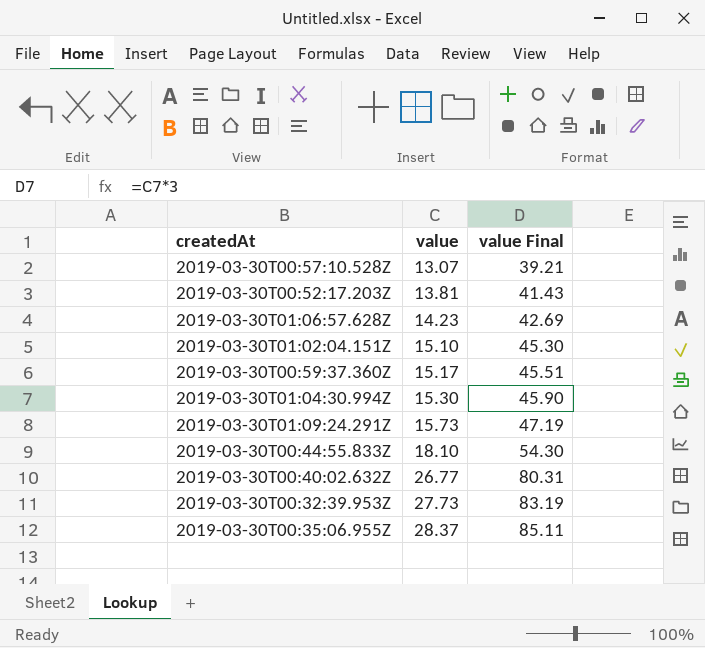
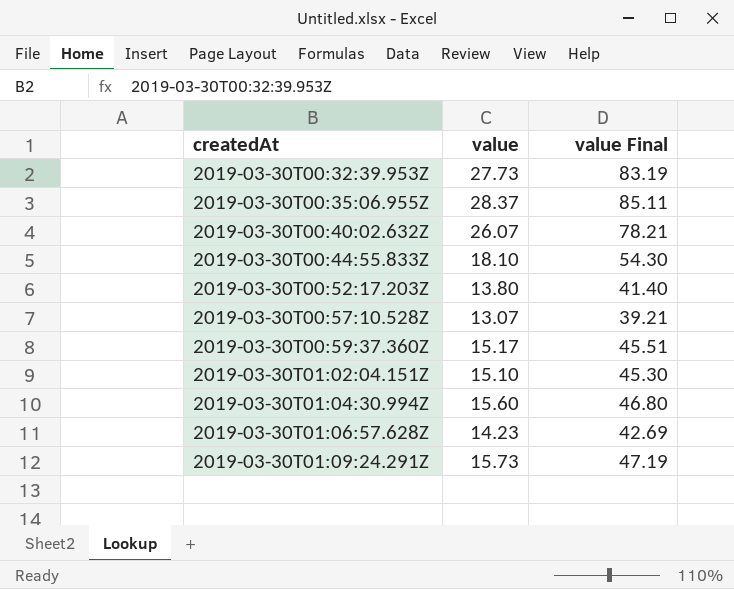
row order: value ascending -> createdAt ascending
2019-03-30T00:40:02.632Z | value: 26.77 -> 26.07
2019-03-30T00:40:02.632Z | value Final: 80.31 -> 78.21
2019-03-30T00:52:17.203Z | value: 13.81 -> 13.80
2019-03-30T00:52:17.203Z | value Final: 41.43 -> 41.40
2019-03-30T01:04:30.994Z | value: 15.30 -> 15.60
2019-03-30T01:04:30.994Z | value Final: 45.90 -> 46.80

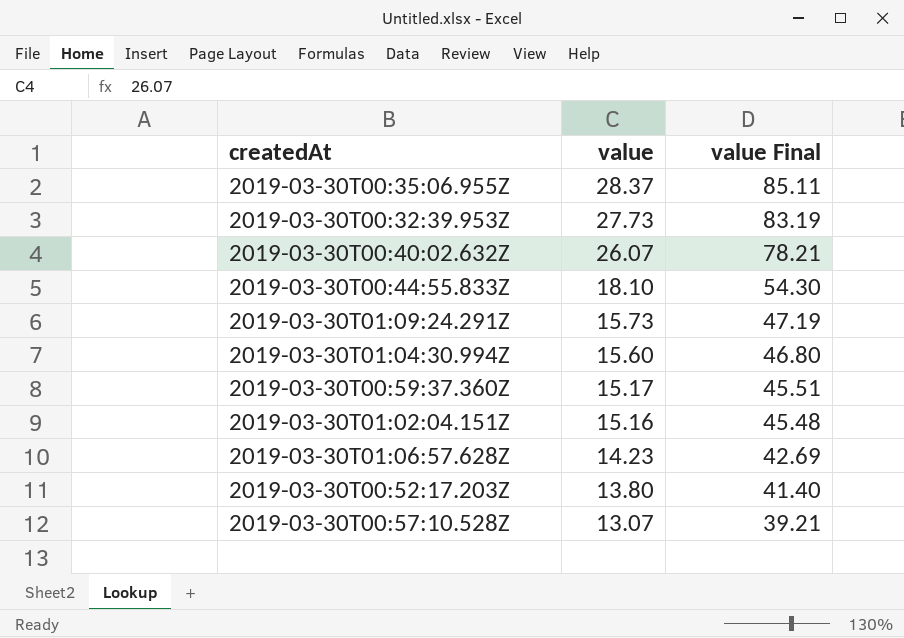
row order: createdAt ascending -> value descending
2019-03-30T01:02:04.151Z | value: 15.10 -> 15.16
2019-03-30T01:02:04.151Z | value Final: 45.30 -> 45.48

